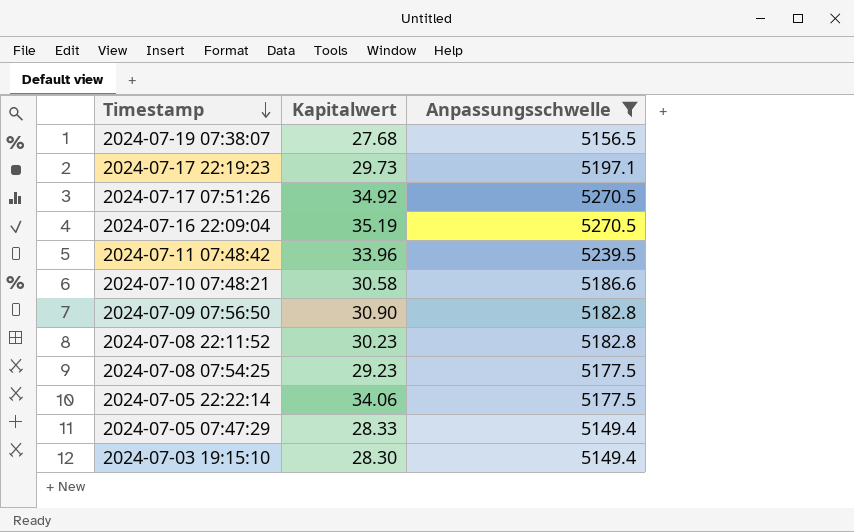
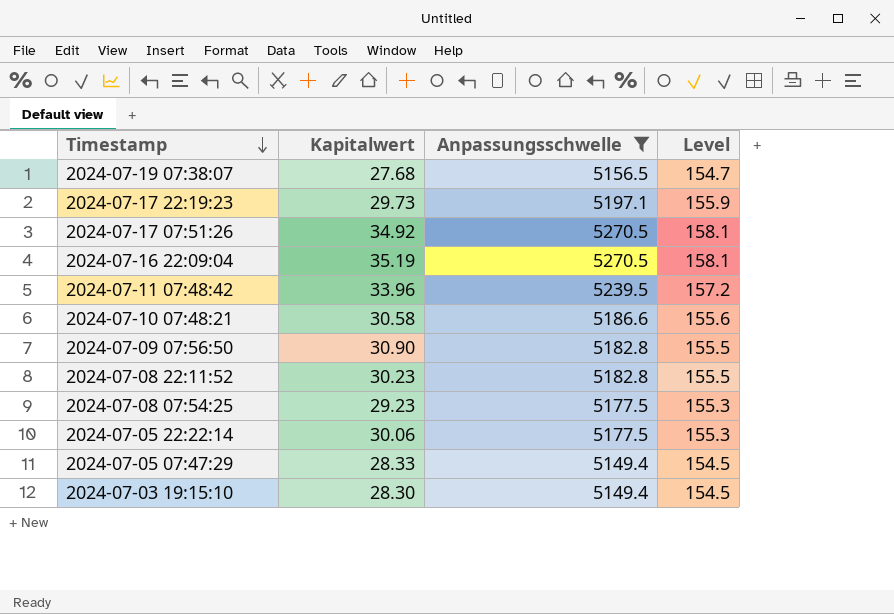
column Level | formula: none -> [Anpassungsschwelle] * 0.03
2024-07-05 22:22:14 | Kapitalwert: 34.06 -> 30.06

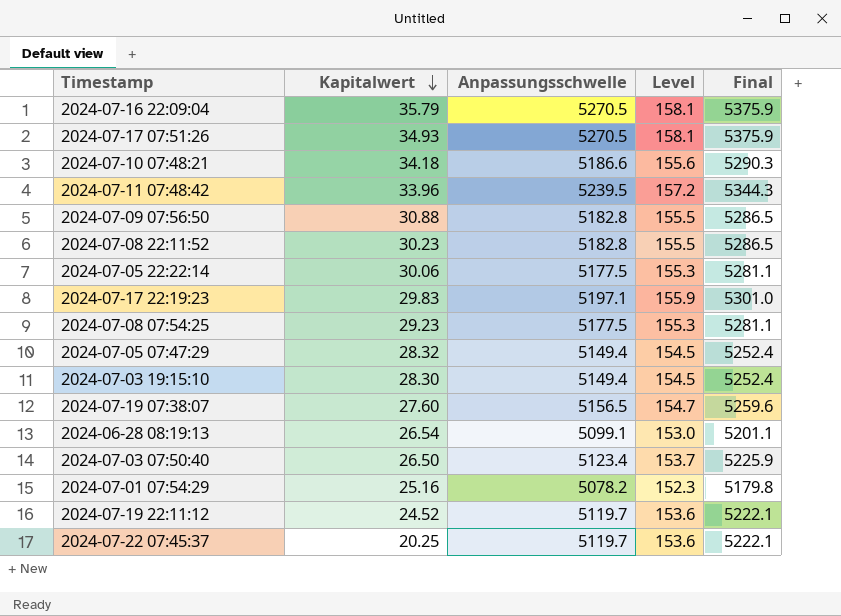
filter: Anpassungsschwelle >= 5149.4 -> none
row order: Timestamp descending -> Kapitalwert descending
column Final | formula: none -> [Anpassungsschwelle] * 1.02
2024-07-16 22:09:04 | Kapitalwert: 35.19 -> 35.79
2024-07-17 07:51:26 | Kapitalwert: 34.92 -> 34.93
2024-07-10 07:48:21 | Kapitalwert: 30.58 -> 34.18
2024-07-09 07:56:50 | Kapitalwert: 30.90 -> 30.88
2024-07-17 22:19:23 | Kapitalwert: 29.73 -> 29.83
2024-07-05 07:47:29 | Kapitalwert: 28.33 -> 28.32
2024-07-19 07:38:07 | Kapitalwert: 27.68 -> 27.60

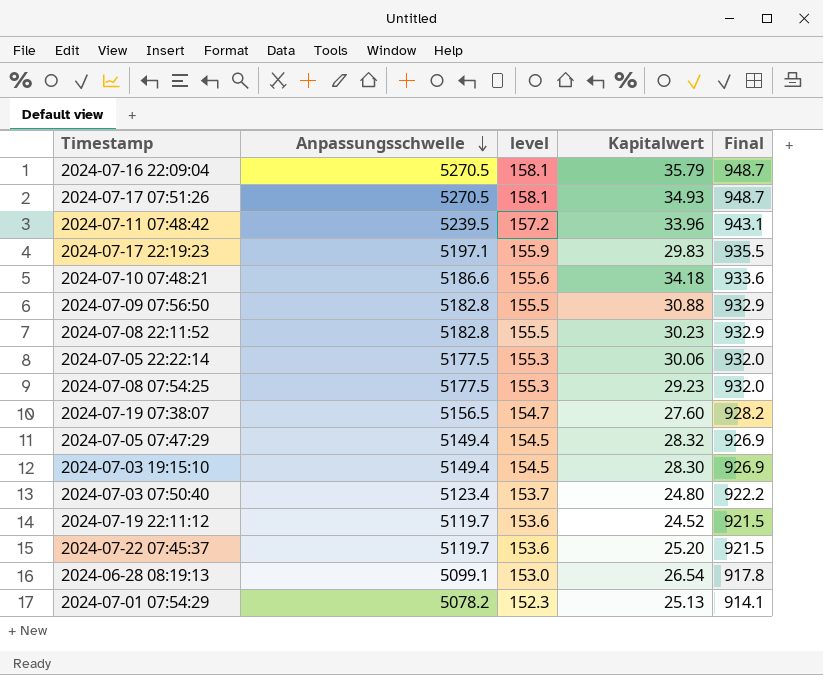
row order: Kapitalwert descending -> Anpassungsschwelle descending
column name: Level -> level
column Kapitalwert | position: 2 -> 4
column Final | formula: [Anpassungsschwelle] * 1.02 -> [Anpassungsschwelle] * 0.18
2024-07-03 07:50:40 | Kapitalwert: 26.50 -> 24.80
2024-07-22 07:45:37 | Kapitalwert: 20.25 -> 25.20
2024-07-01 07:54:29 | Kapitalwert: 25.16 -> 25.13

